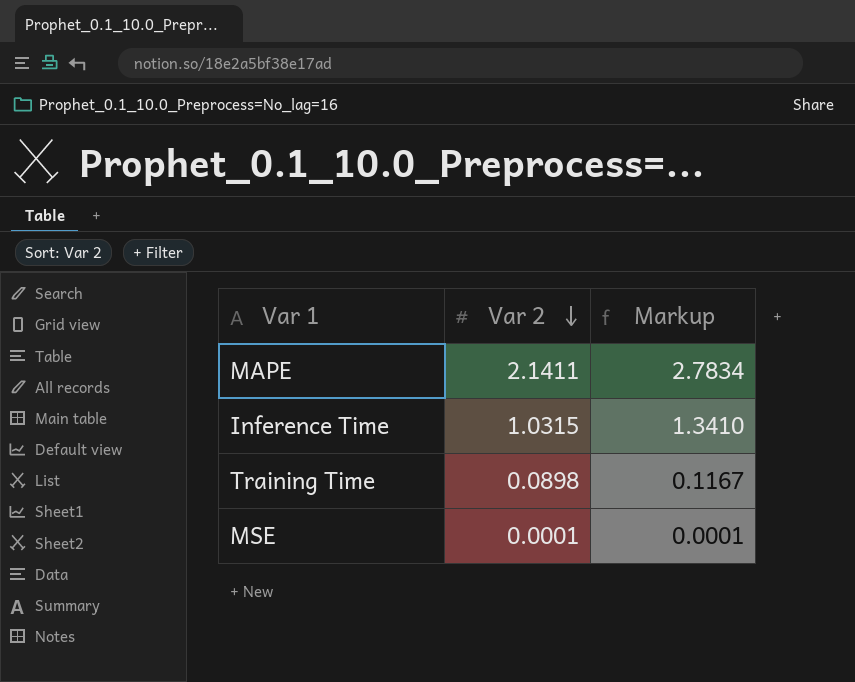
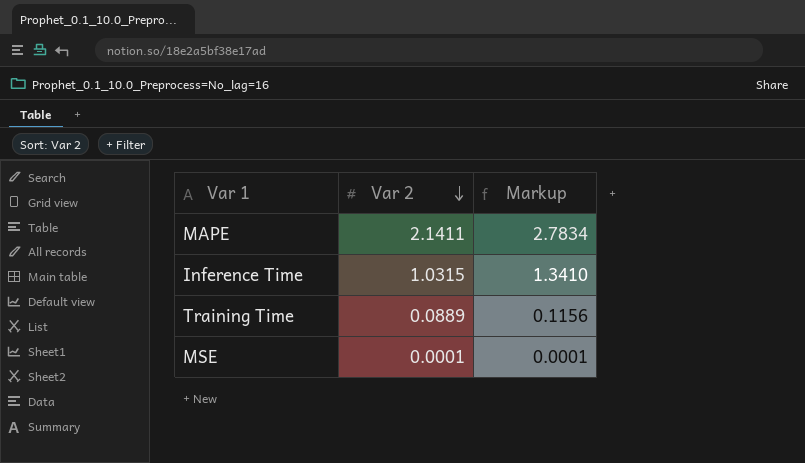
Training Time | Var 2: 0.0898 -> 0.0889
Training Time | Markup: 0.1167 -> 0.1156

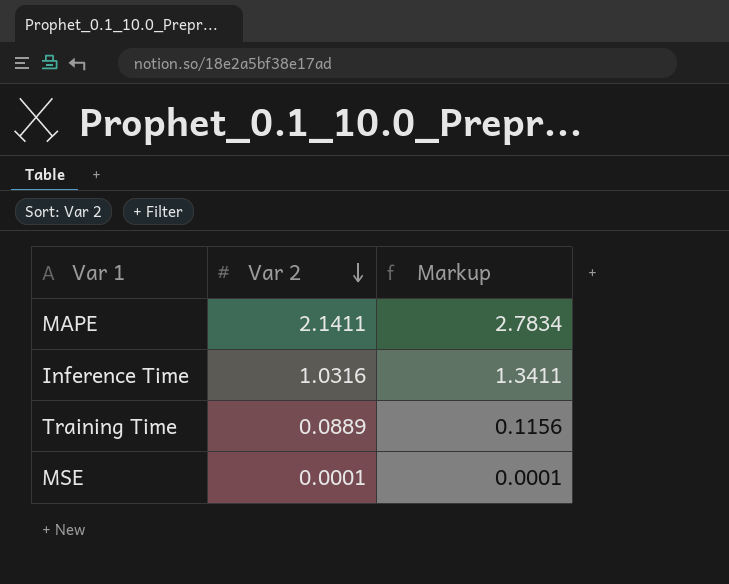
Inference Time | Var 2: 1.0315 -> 1.0316
Inference Time | Markup: 1.3410 -> 1.3411

